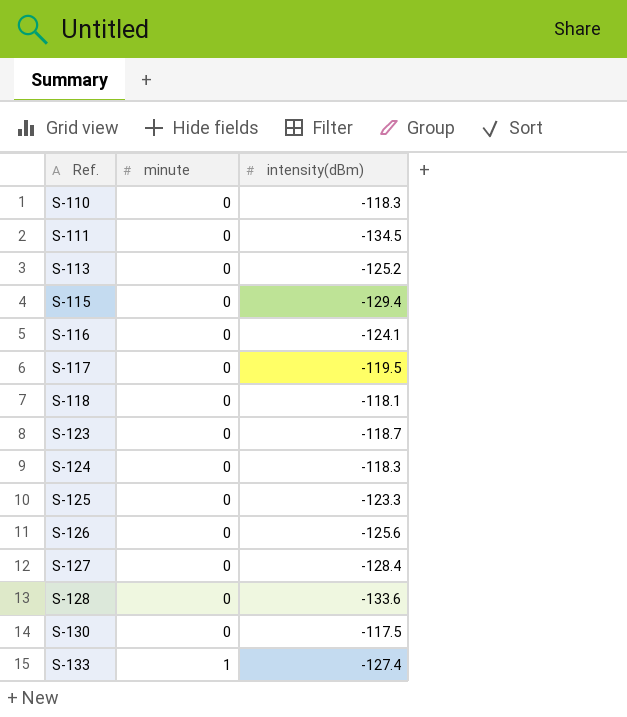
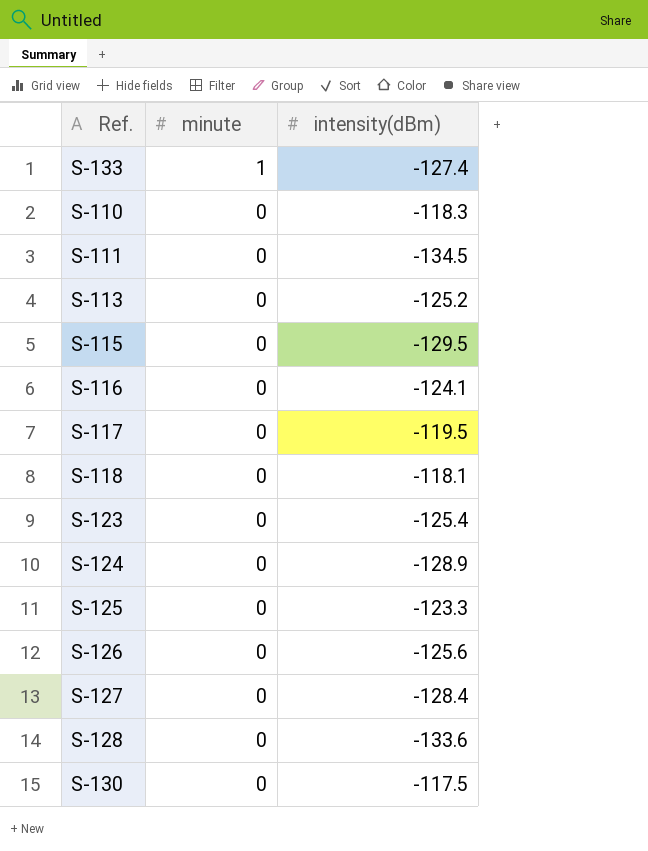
row order: Ref. ascending -> minute descending
S-115 | intensity(dBm): -129.4 -> -129.5
S-123 | intensity(dBm): -118.7 -> -125.4
S-124 | intensity(dBm): -118.3 -> -128.9

